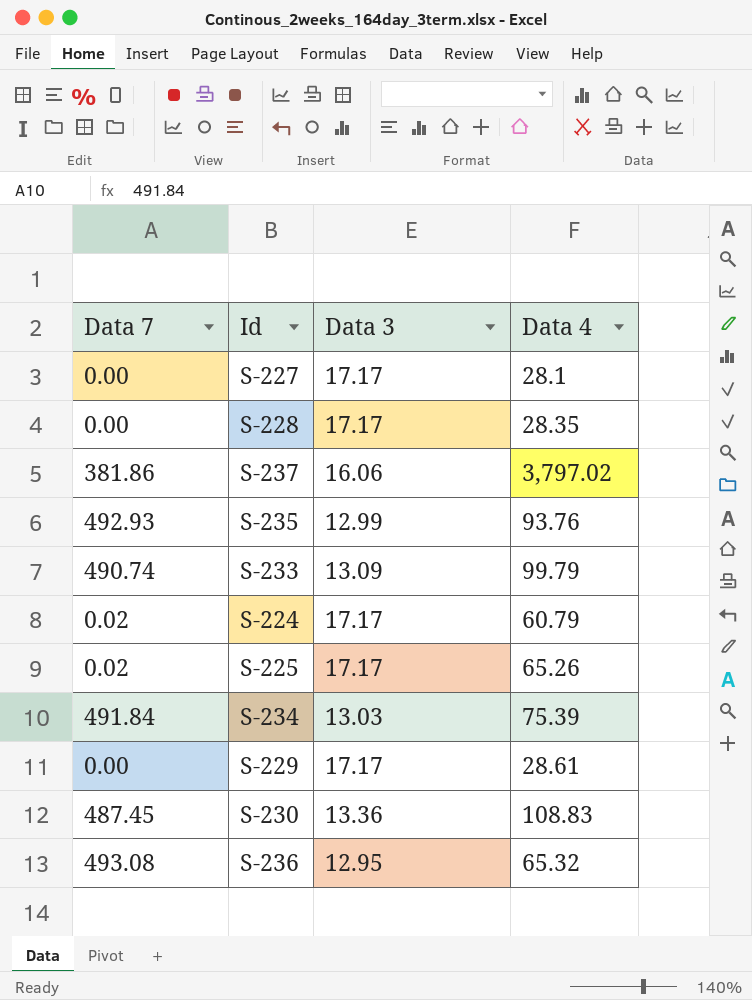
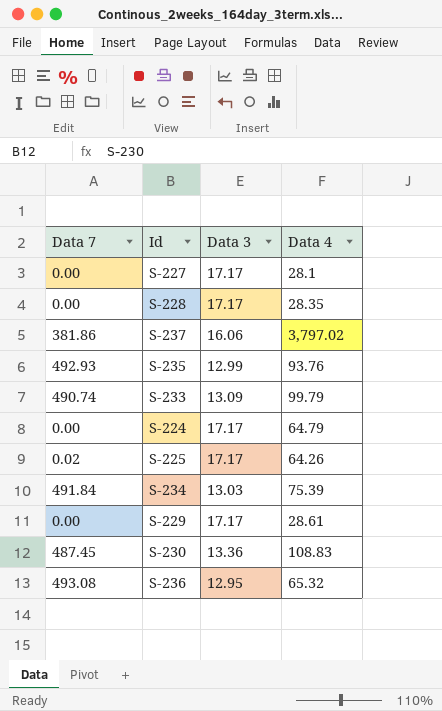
S-224 | Data 7: 0.02 -> 0.00
S-224 | Data 4: 60.79 -> 64.79
S-225 | Data 4: 65.26 -> 64.26

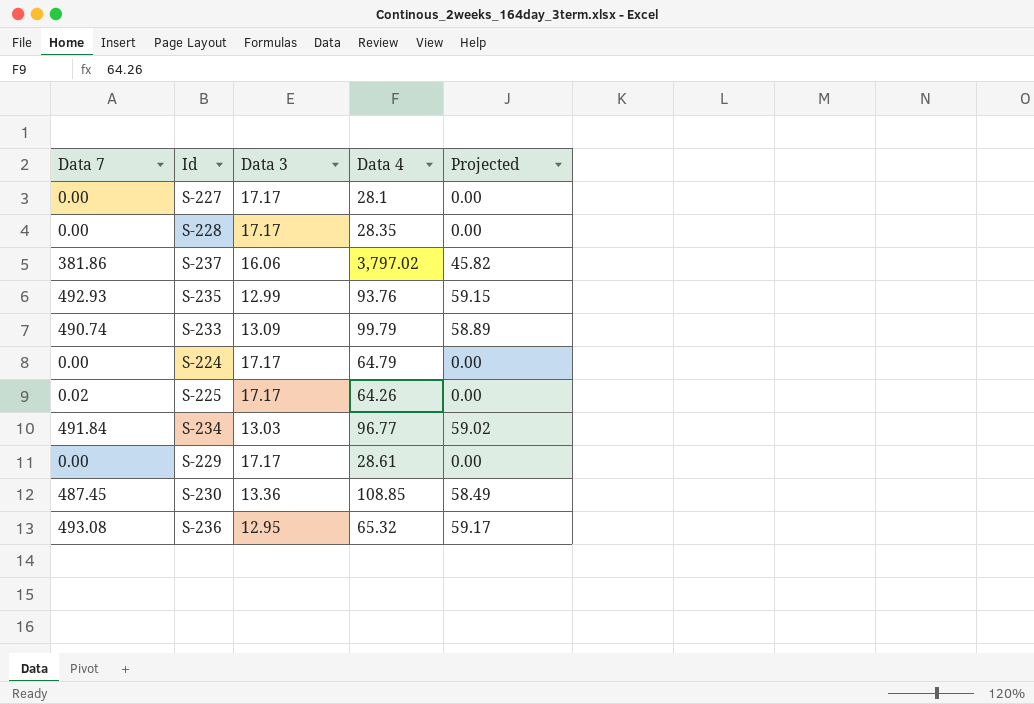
column Projected | formula: none -> [Data 7] * 0.12
S-234 | Data 4: 75.39 -> 96.77
S-230 | Data 4: 108.83 -> 108.85

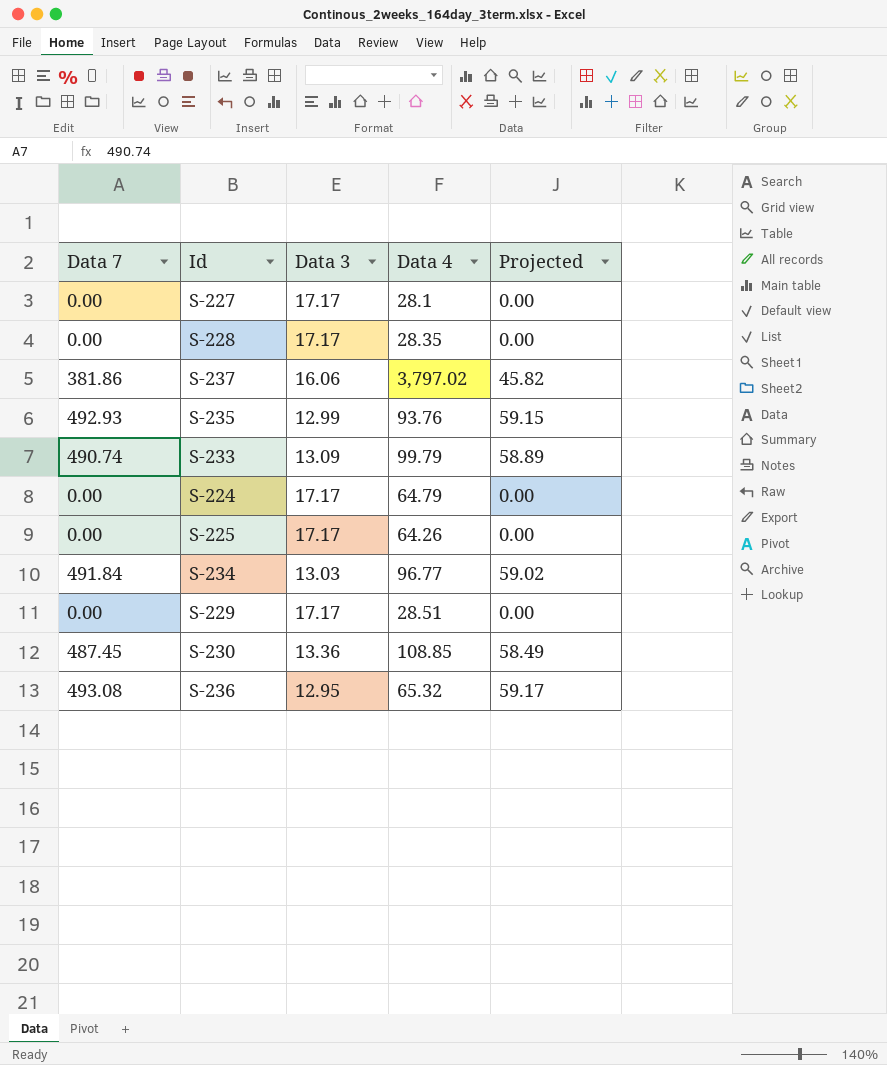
S-225 | Data 7: 0.02 -> 0.00
S-229 | Data 4: 28.61 -> 28.51

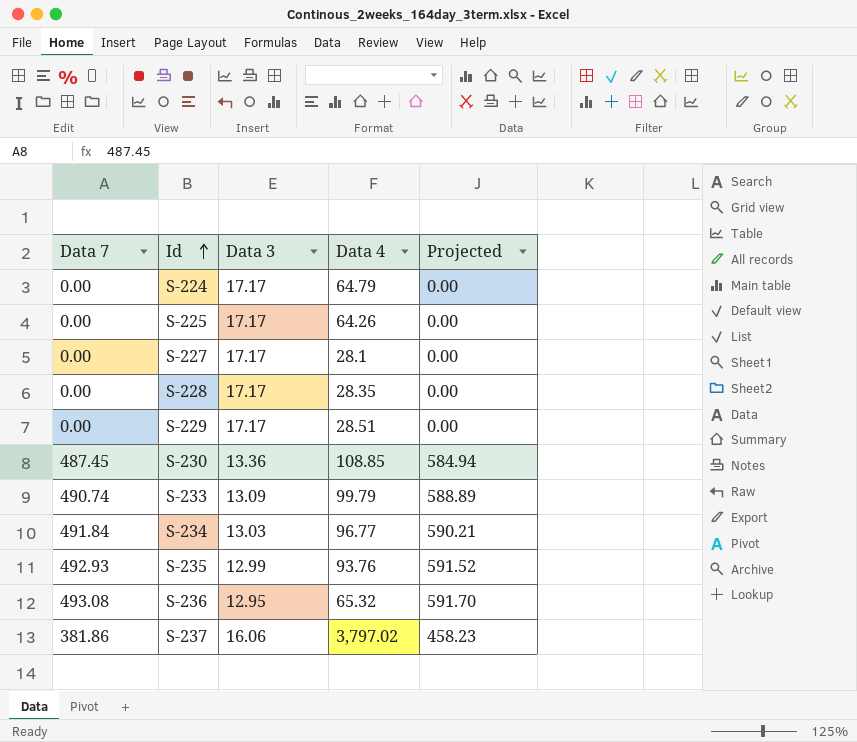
row order: none -> Id ascending
column Projected | formula: [Data 7] * 0.12 -> [Data 7] * 1.2

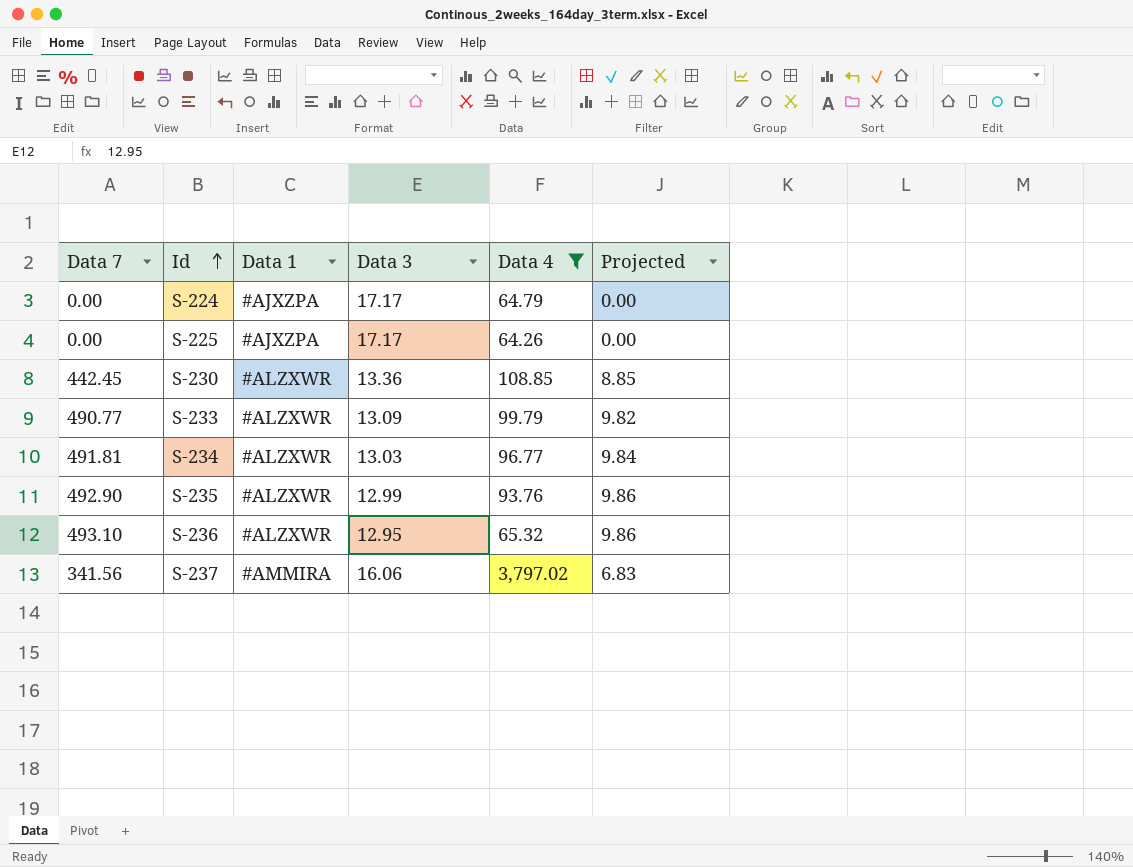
filter: none -> Data 4 >= 64.26
column Data 1 | position: none -> 3
column Projected | formula: [Data 7] * 1.2 -> [Data 7] * 0.02
S-230 | Data 7: 487.45 -> 442.45
S-233 | Data 7: 490.74 -> 490.77
S-234 | Data 7: 491.84 -> 491.81
S-235 | Data 7: 492.93 -> 492.90
S-236 | Data 7: 493.08 -> 493.10
S-237 | Data 7: 381.86 -> 341.56

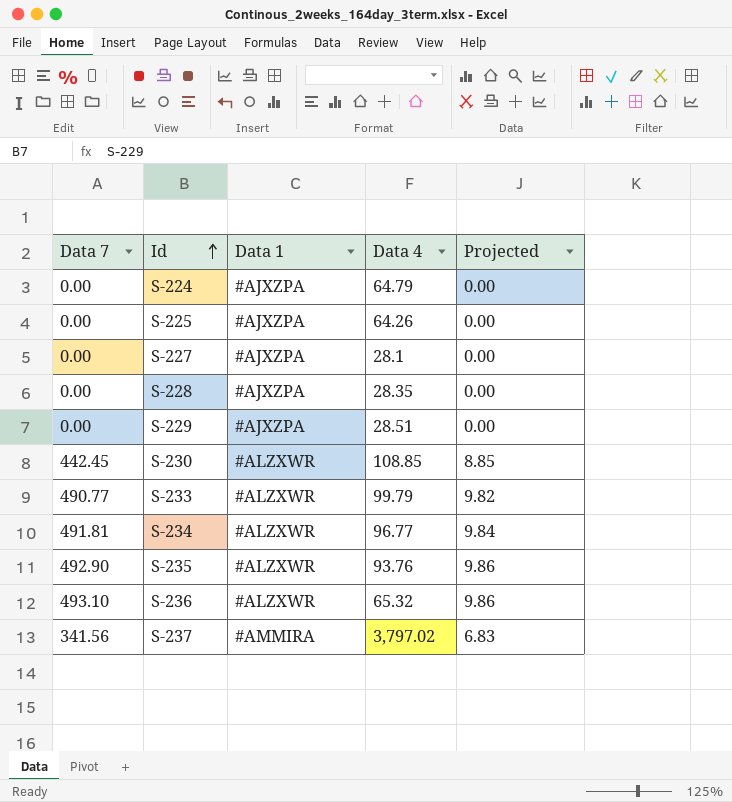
filter: Data 4 >= 64.26 -> none
column Data 3 | position: 4 -> none

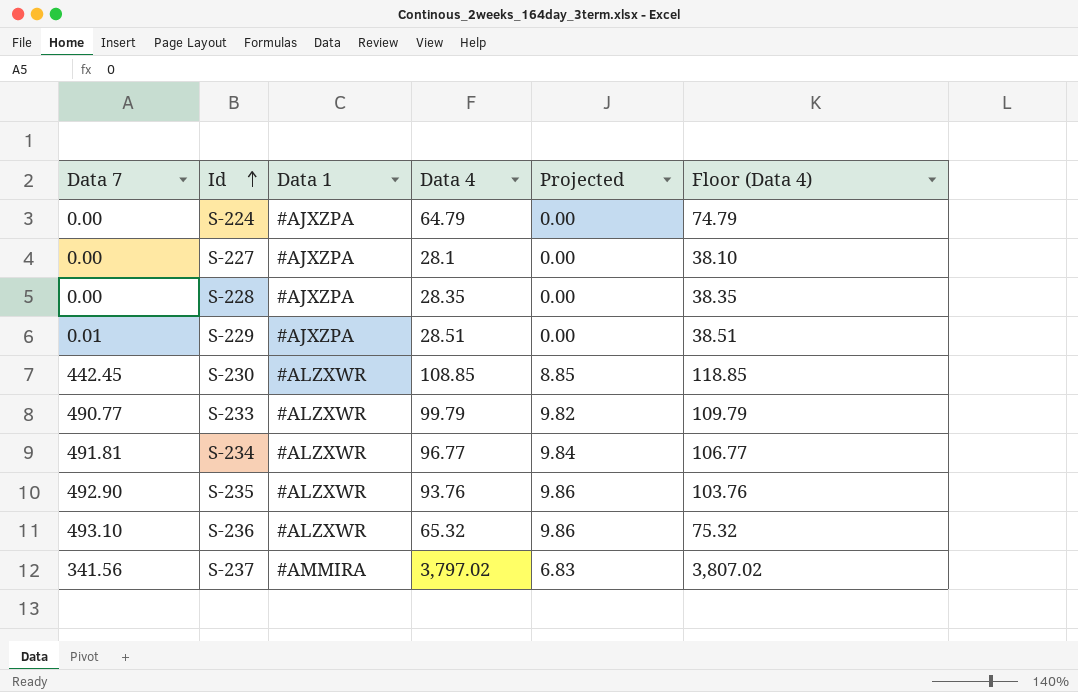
column Floor (Data 4) | formula: none -> [Data 4] + 10
row S-225: 0.00 | #AJXZPA | 64.26 | 0.00 -> none
S-229 | Data 7: 0.00 -> 0.01

